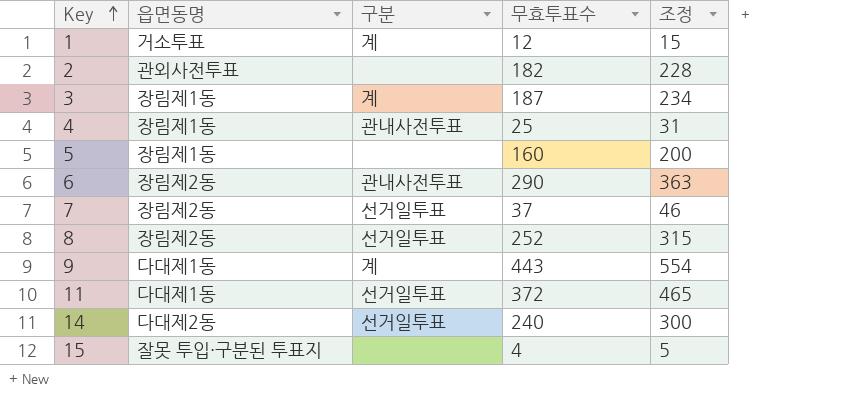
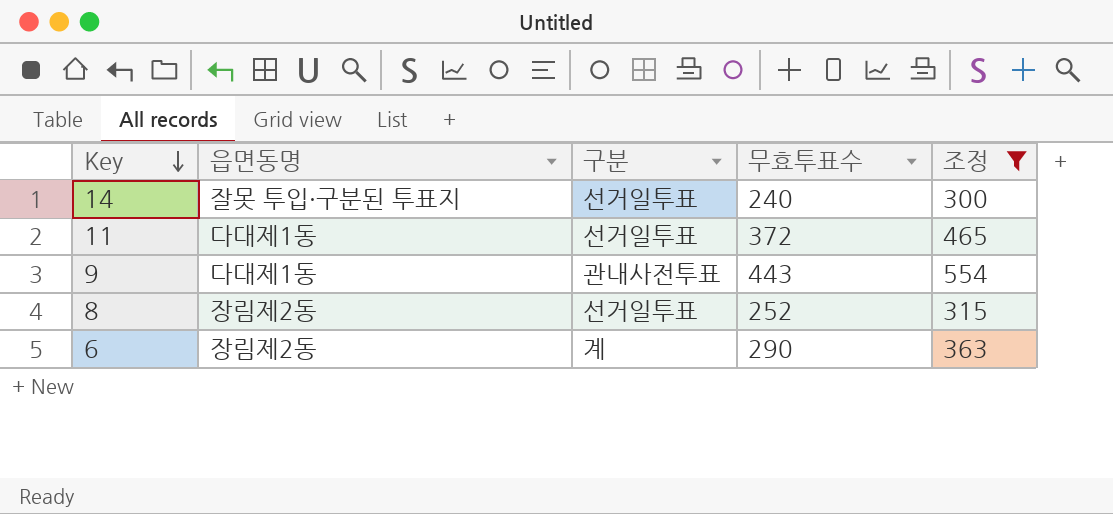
filter: none -> 조정 >= 300
row order: Key ascending -> Key descending
14 | 읍면동명: 다대제2동 -> 잘못 투입·구분된 투표지
9 | 구분: 계 -> 관내사전투표
6 | 구분: 관내사전투표 -> 계

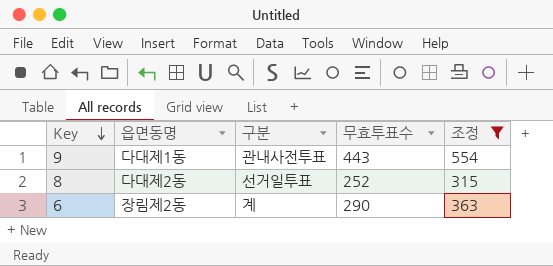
row 14: 잘못 투입·구분된 투표지 | 선거일투표 | 240 | 300 -> none
row 11: 다대제1동 | 선거일투표 | 372 | 465 -> none
8 | 읍면동명: 장림제2동 -> 다대제2동

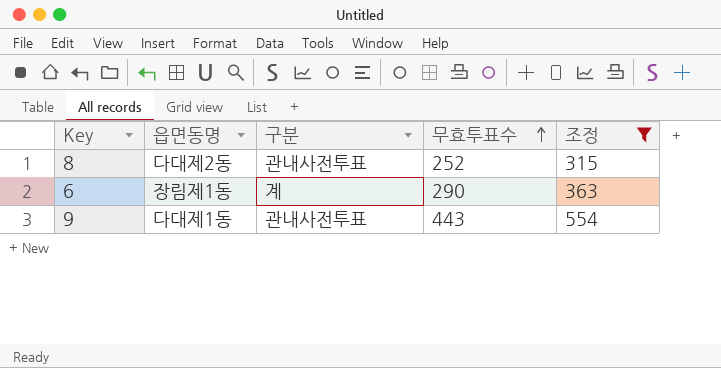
row order: Key descending -> 무효투표수 ascending
8 | 구분: 선거일투표 -> 관내사전투표
6 | 읍면동명: 장림제2동 -> 장림제1동

